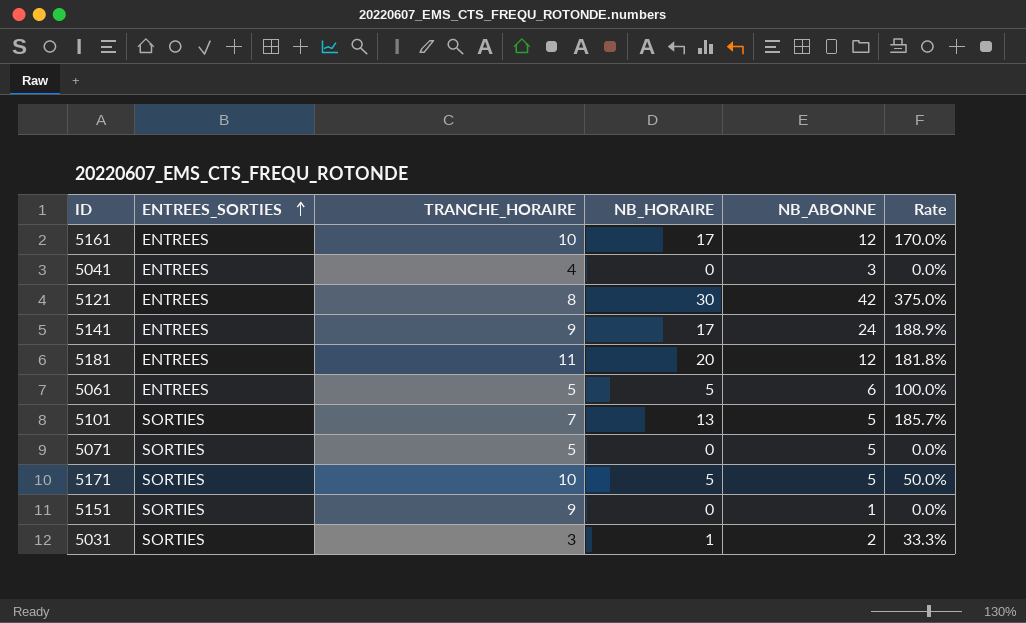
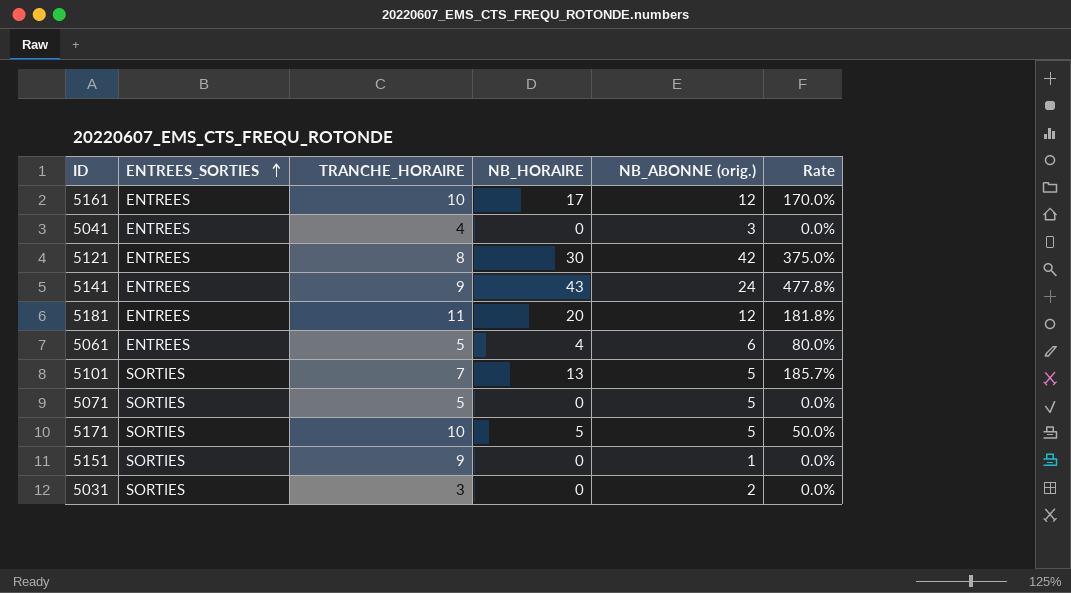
column name: NB_ABONNE -> NB_ABONNE (orig.)
5141 | NB_HORAIRE: 17 -> 43
5141 | Rate: 188.9% -> 477.8%
5061 | NB_HORAIRE: 5 -> 4
5061 | Rate: 100.0% -> 80.0%
5031 | NB_HORAIRE: 1 -> 0
5031 | Rate: 33.3% -> 0.0%

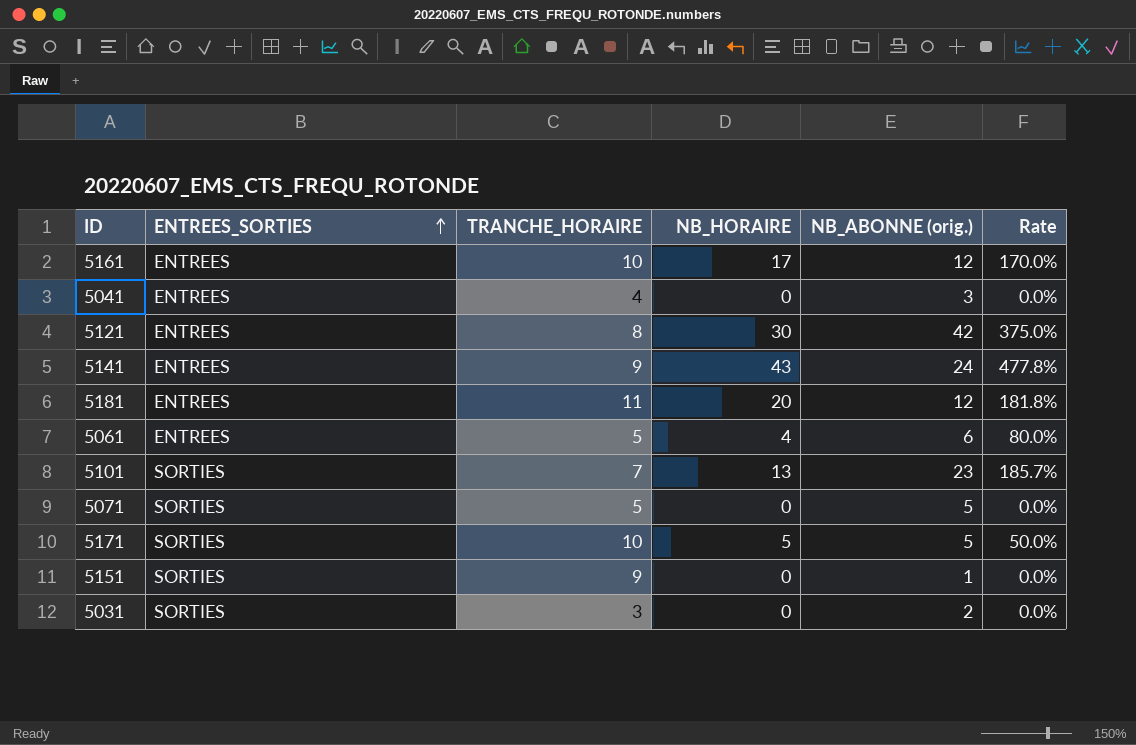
5101 | NB_ABONNE (orig.): 5 -> 23

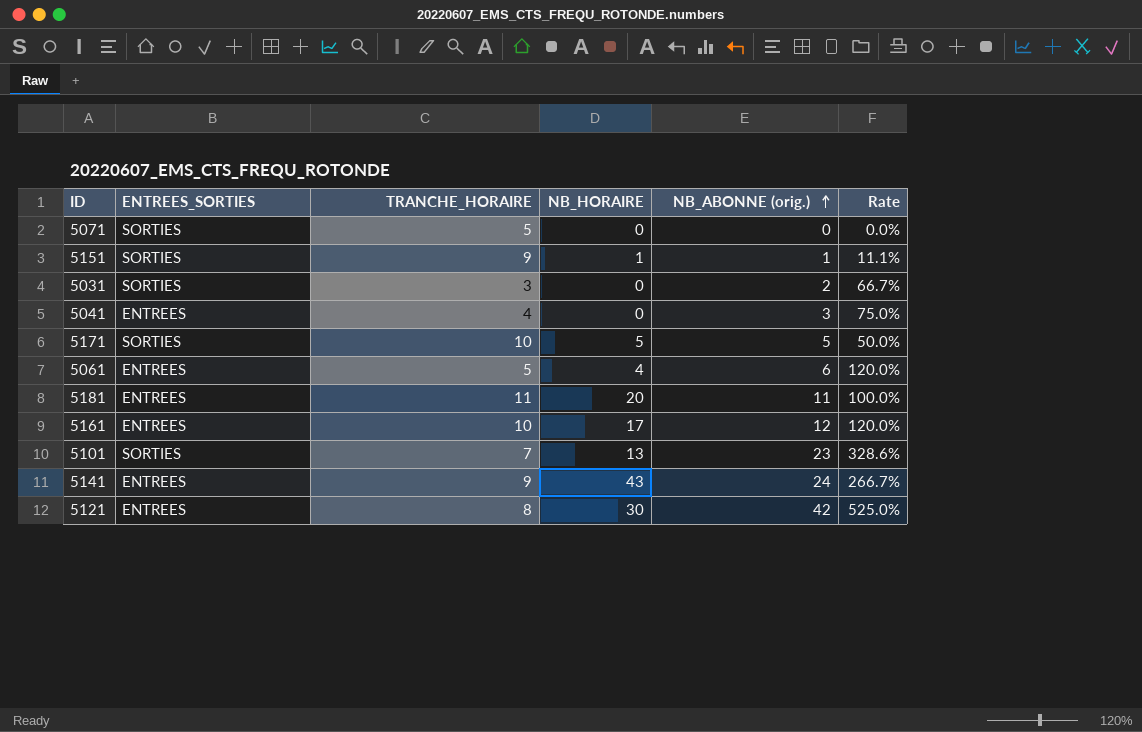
row order: ENTREES_SORTIES ascending -> NB_ABONNE (orig.) ascending
column Rate | formula: [NB_HORAIRE] / [TRANCHE_HORAIRE] -> [NB_ABONNE (orig.)] / [TRANCHE_HORAIRE]
5071 | NB_ABONNE (orig.): 5 -> 0
5151 | NB_HORAIRE: 0 -> 1
5181 | NB_ABONNE (orig.): 12 -> 11

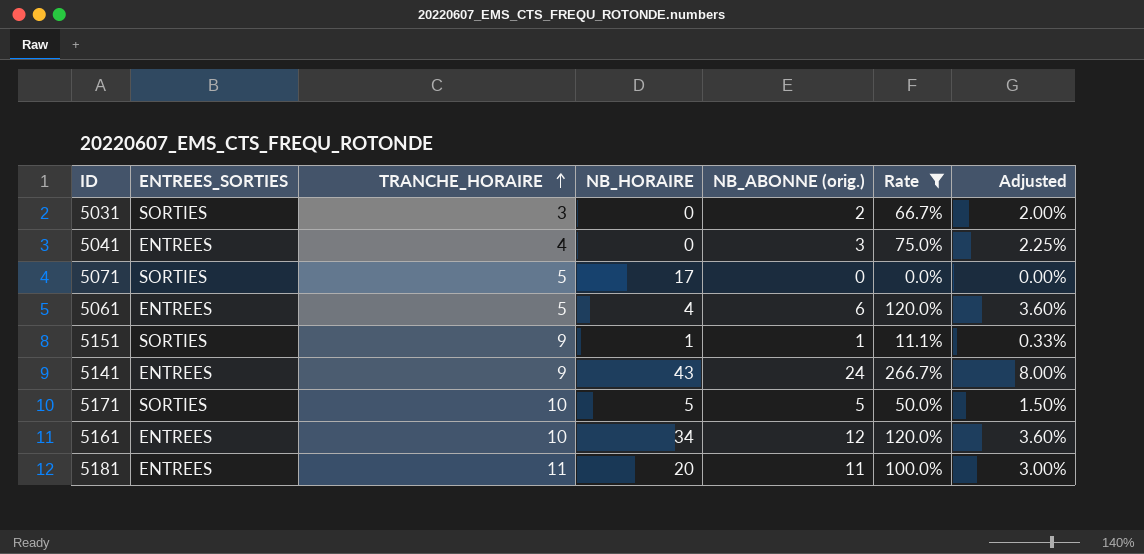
filter: none -> Rate <= 266.7%
row order: NB_ABONNE (orig.) ascending -> TRANCHE_HORAIRE ascending
column Adjusted | formula: none -> [Rate] * 0.03
5071 | NB_HORAIRE: 0 -> 17
5161 | NB_HORAIRE: 17 -> 34

